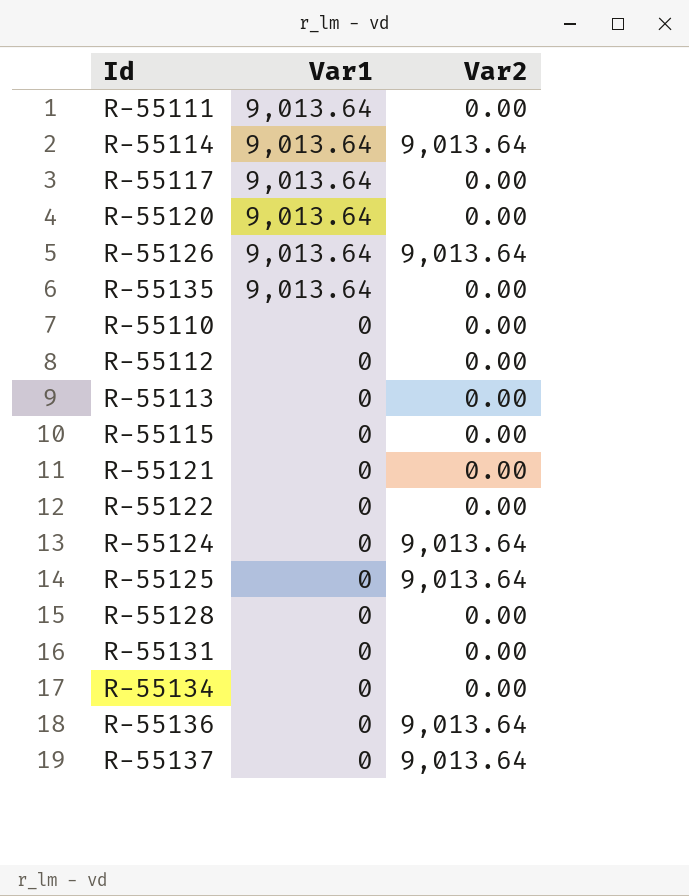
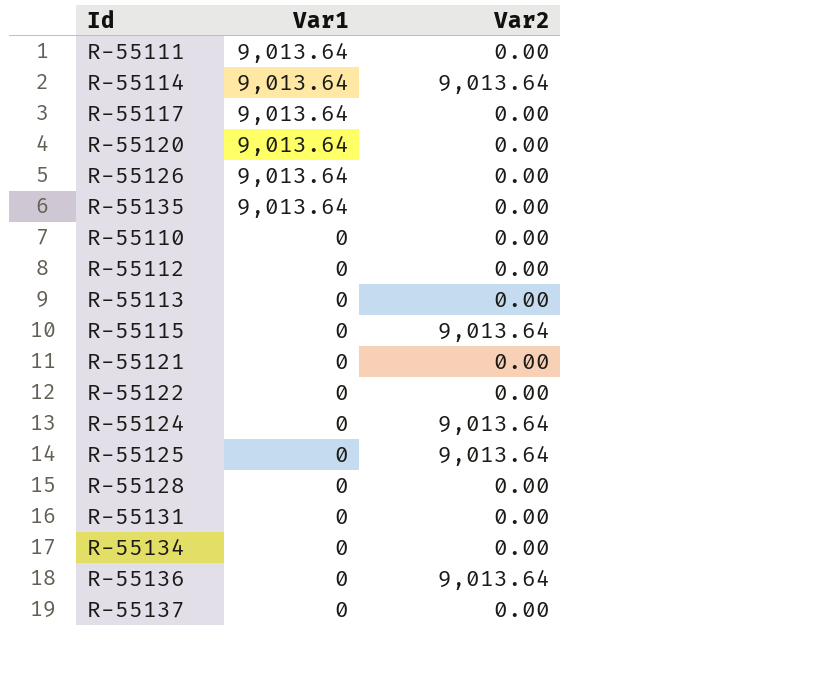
R-55126 | Var2: 9,013.64 -> 0.00
R-55115 | Var2: 0.00 -> 9,013.64
R-55137 | Var2: 9,013.64 -> 0.00

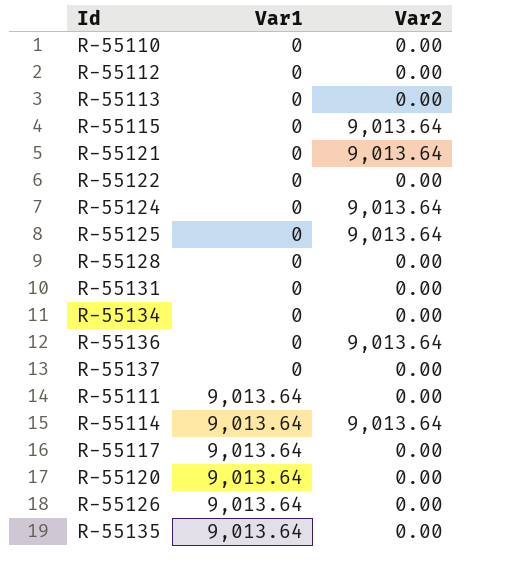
row order: Var1 descending -> Var1 ascending
R-55121 | Var2: 0.00 -> 9,013.64

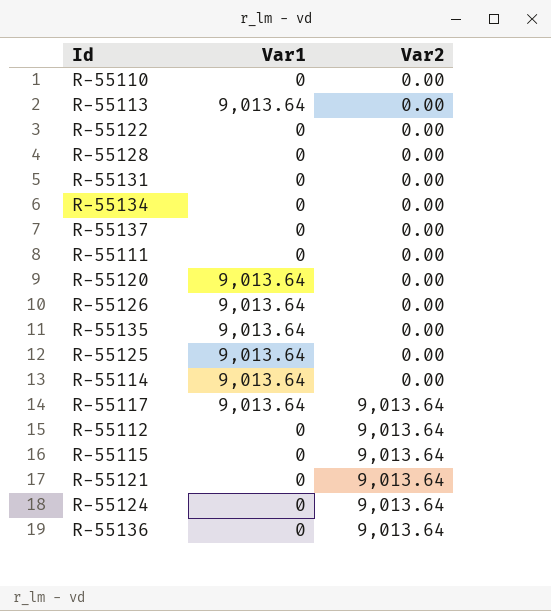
row order: Var1 ascending -> Var2 ascending
R-55113 | Var1: 0 -> 9,013.64
R-55111 | Var1: 9,013.64 -> 0
R-55125 | Var1: 0 -> 9,013.64
R-55125 | Var2: 9,013.64 -> 0.00
R-55114 | Var2: 9,013.64 -> 0.00
R-55117 | Var2: 0.00 -> 9,013.64
R-55112 | Var2: 0.00 -> 9,013.64

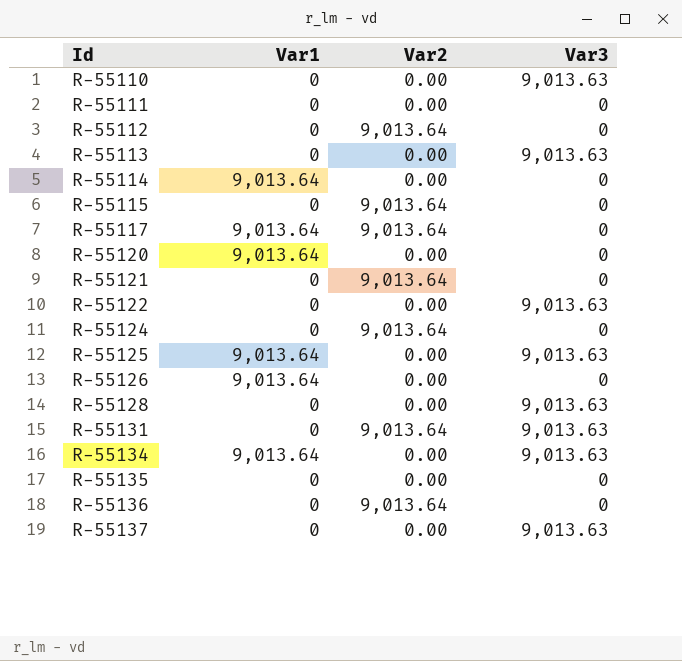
row order: Var2 ascending -> Id ascending
column Var3 | position: none -> 4
R-55113 | Var1: 9,013.64 -> 0
R-55131 | Var2: 0.00 -> 9,013.64
R-55134 | Var1: 0 -> 9,013.64
R-55135 | Var1: 9,013.64 -> 0

